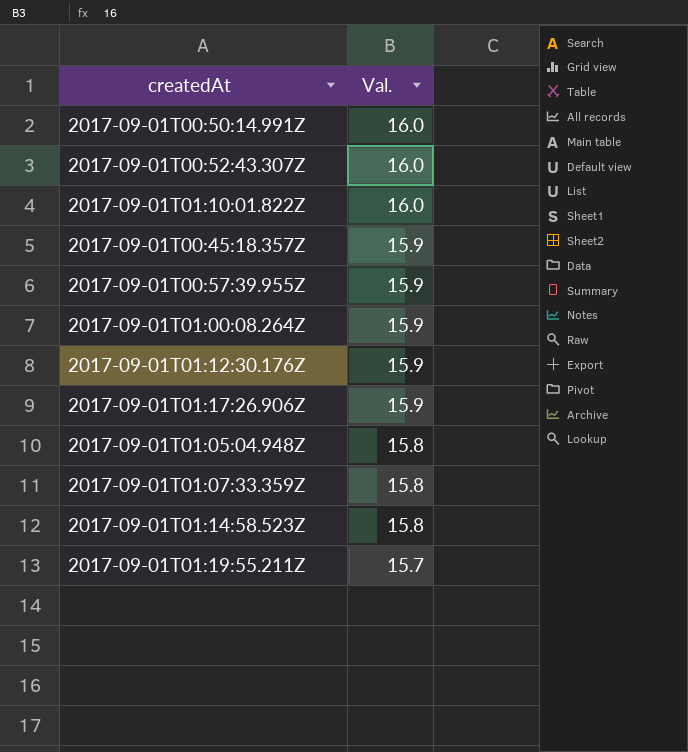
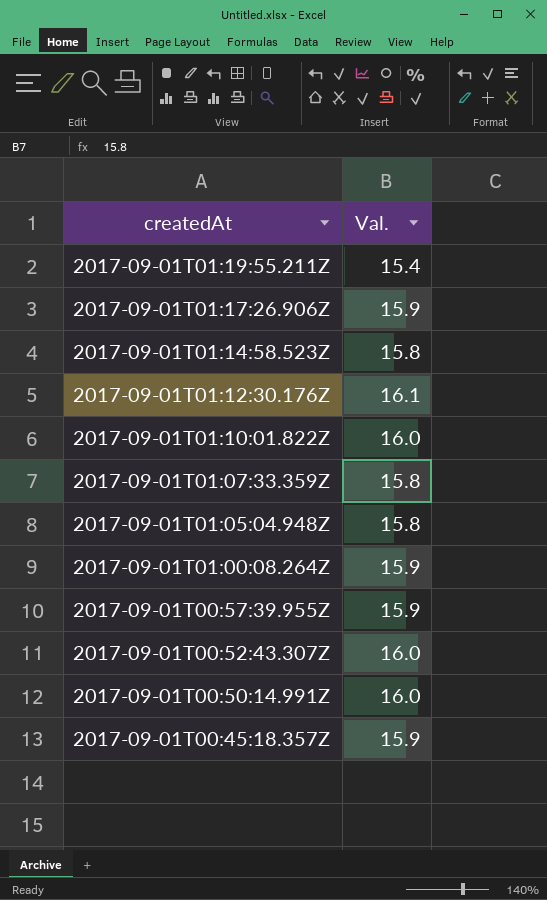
row order: Val. descending -> createdAt descending
2017-09-01T01:19:55.211Z | Val.: 15.7 -> 15.4
2017-09-01T01:12:30.176Z | Val.: 15.9 -> 16.1

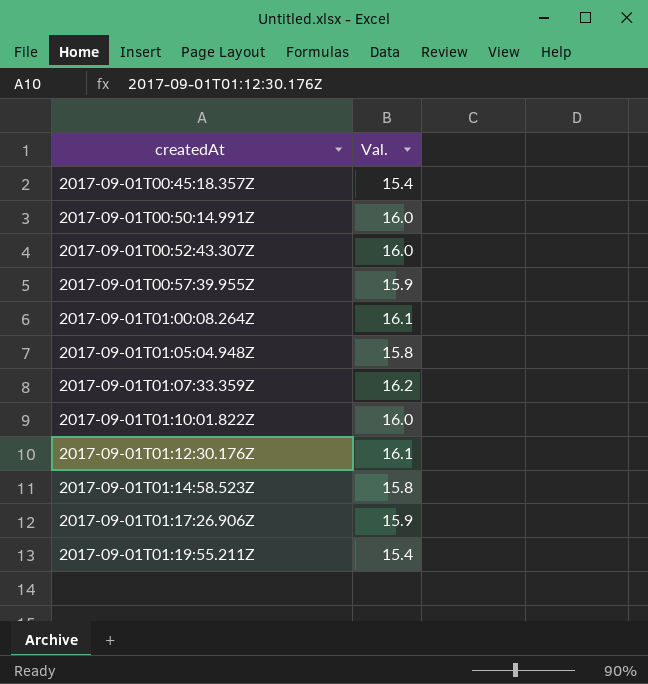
row order: createdAt descending -> createdAt ascending
2017-09-01T00:45:18.357Z | Val.: 15.9 -> 15.4
2017-09-01T01:00:08.264Z | Val.: 15.9 -> 16.1
2017-09-01T01:07:33.359Z | Val.: 15.8 -> 16.2

